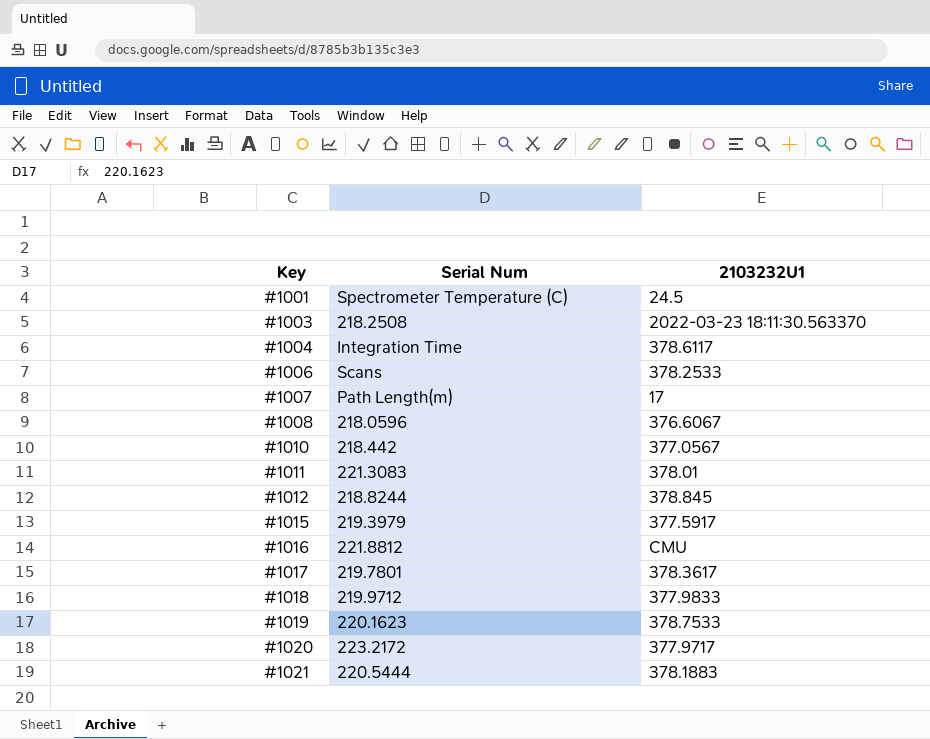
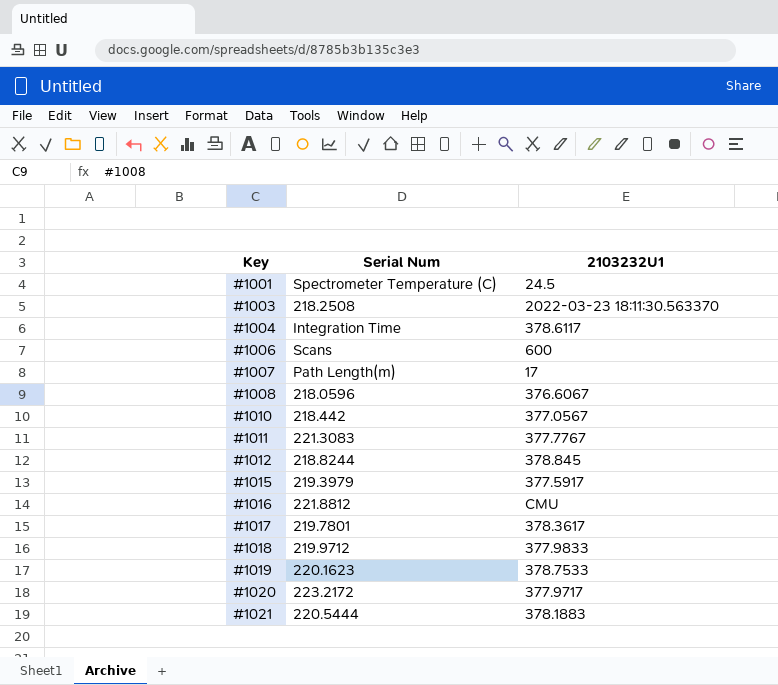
#1006 | 2103232U1: 378.2533 -> 600
#1011 | 2103232U1: 378.01 -> 377.7767

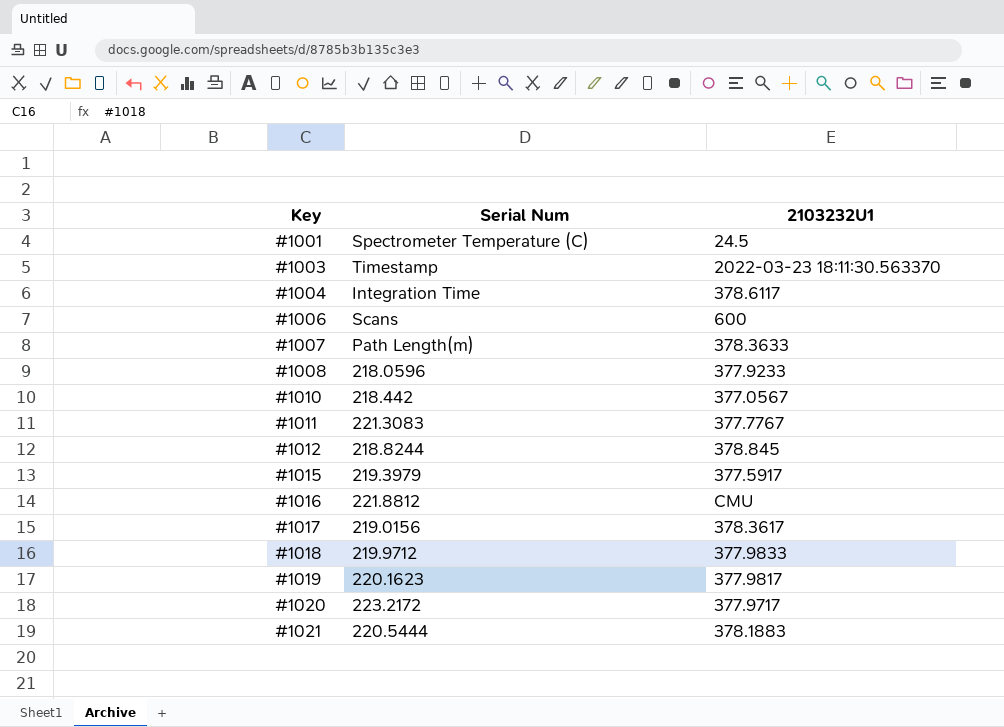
#1003 | Serial Num: 218.2508 -> Timestamp
#1007 | 2103232U1: 17 -> 378.3633
#1008 | 2103232U1: 376.6067 -> 377.9233
#1017 | Serial Num: 219.7801 -> 219.0156
#1019 | 2103232U1: 378.7533 -> 377.9817

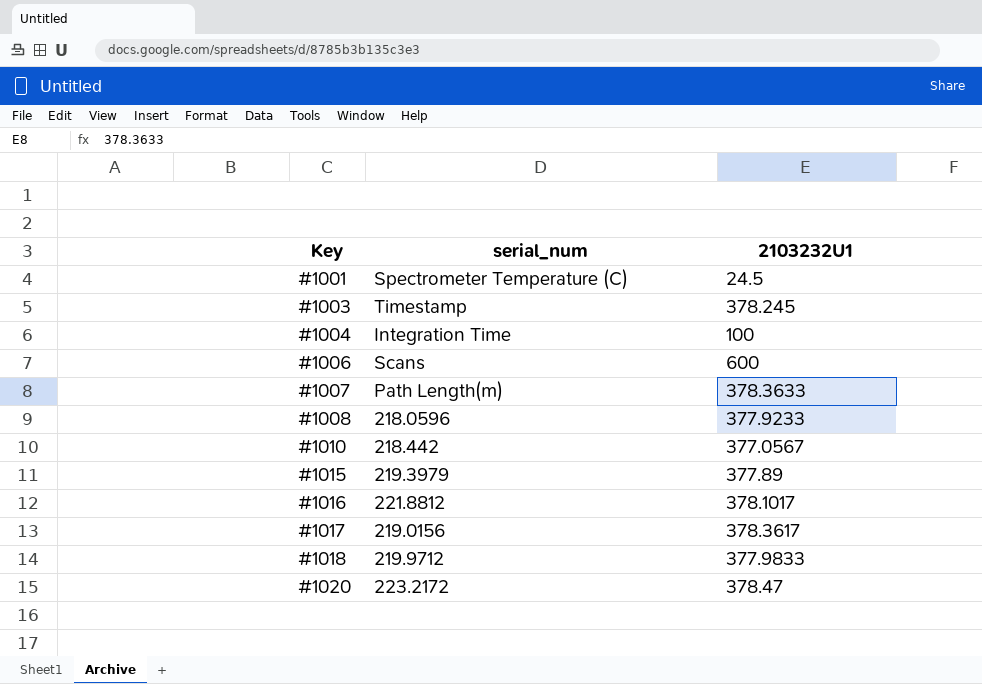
column name: Serial Num -> serial_num
row #1011: 221.3083 | 377.7767 -> none
row #1012: 218.8244 | 378.845 -> none
row #1019: 220.1623 | 377.9817 -> none
row #1021: 220.5444 | 378.1883 -> none
#1003 | 2103232U1: 2022-03-23 18:11:30.563370 -> 378.245
#1004 | 2103232U1: 378.6117 -> 100
#1015 | 2103232U1: 377.5917 -> 377.89
#1016 | 2103232U1: CMU -> 378.1017
#1020 | 2103232U1: 377.9717 -> 378.47

